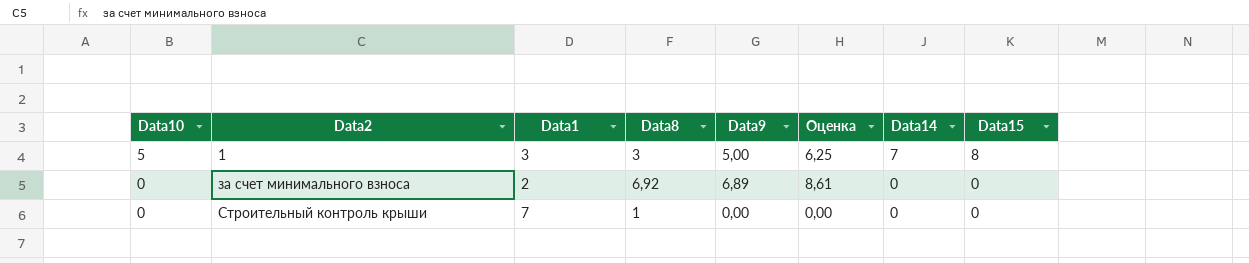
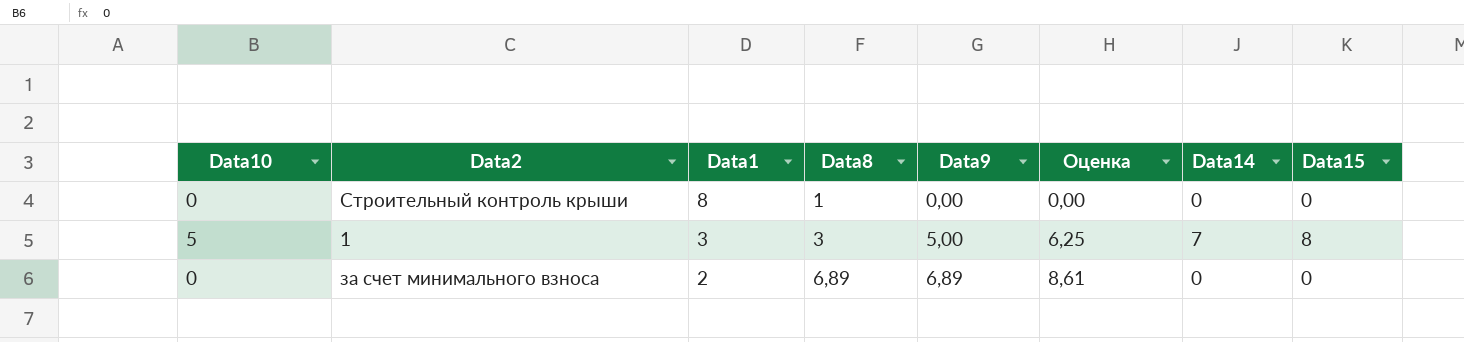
row order: Data10 descending -> Data1 descending
Строительный контроль крыши | Data1: 7 -> 8
за счет минимального взноса | Data8: 6,92 -> 6,89

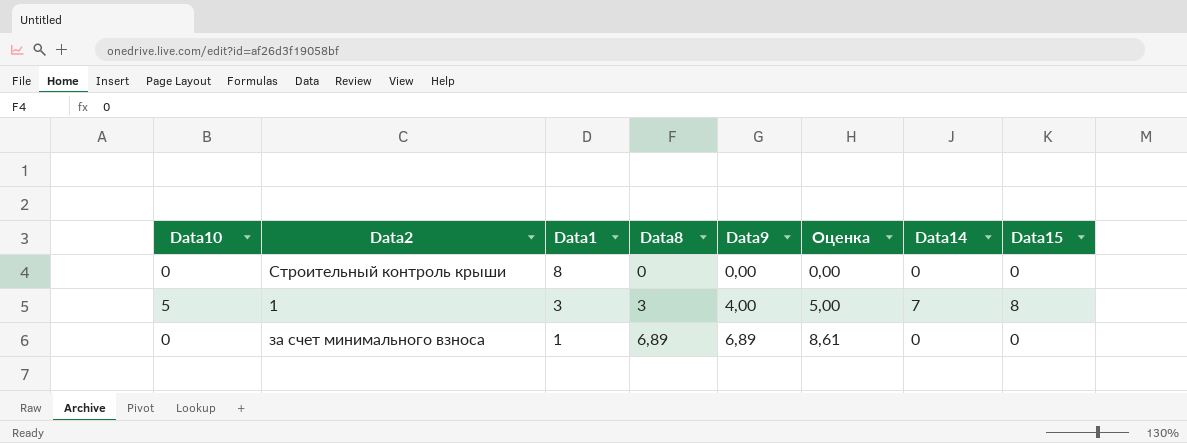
Строительный контроль крыши | Data8: 1 -> 0
1 | Data9: 5,00 -> 4,00
1 | Оценка: 6,25 -> 5,00
за счет минимального взноса | Data1: 2 -> 1

